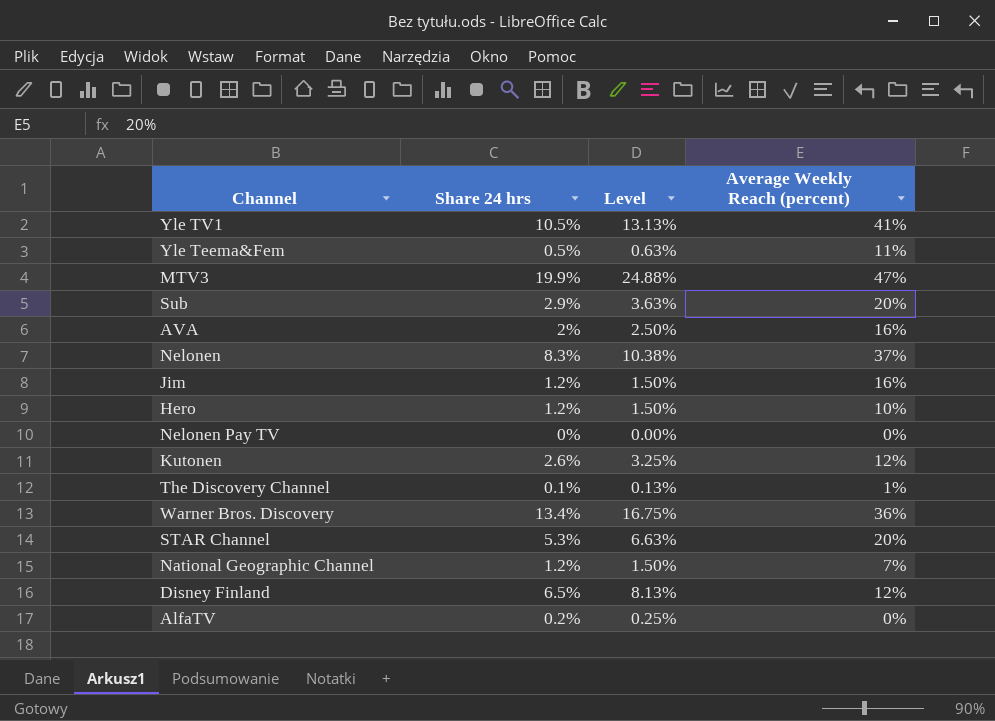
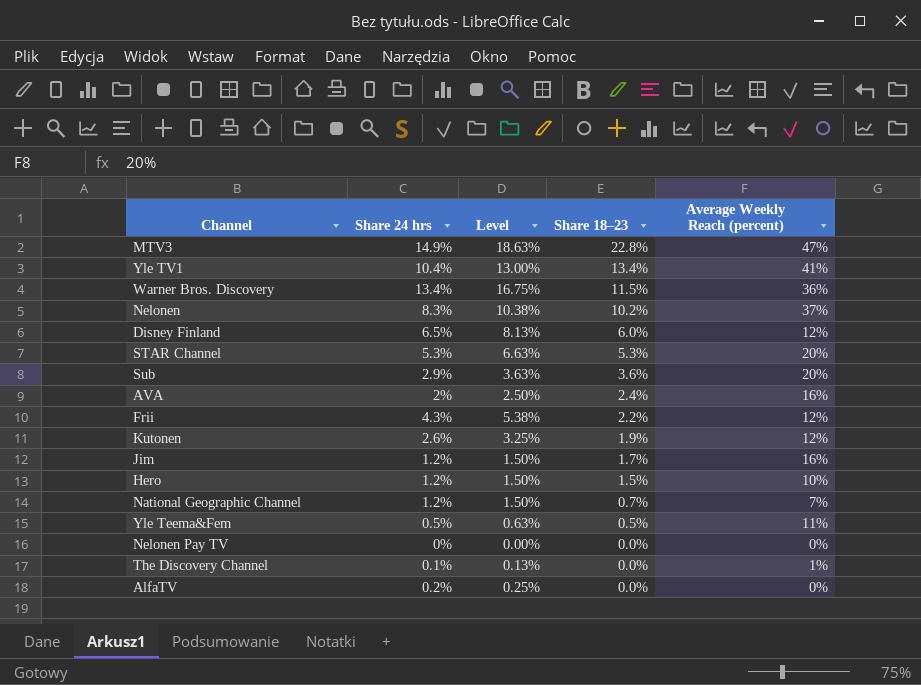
row order: none -> Share 18–23 descending
column Share 18–23 | position: none -> 4
MTV3 | Share 24 hrs: 19.9% -> 14.9%
MTV3 | Level: 24.88% -> 18.63%
Yle TV1 | Share 24 hrs: 10.5% -> 10.4%
Yle TV1 | Level: 13.13% -> 13.00%
row Frii: none -> 4.3% | 5.38% | 2.2% | 12%

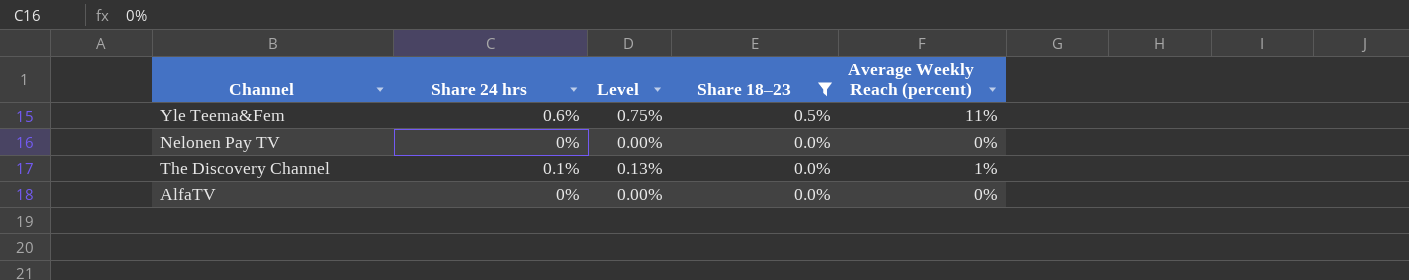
filter: none -> Share 18–23 <= 0.5%
Yle Teema&Fem | Share 24 hrs: 0.5% -> 0.6%
Yle Teema&Fem | Level: 0.63% -> 0.75%
AlfaTV | Share 24 hrs: 0.2% -> 0%
AlfaTV | Level: 0.25% -> 0.00%

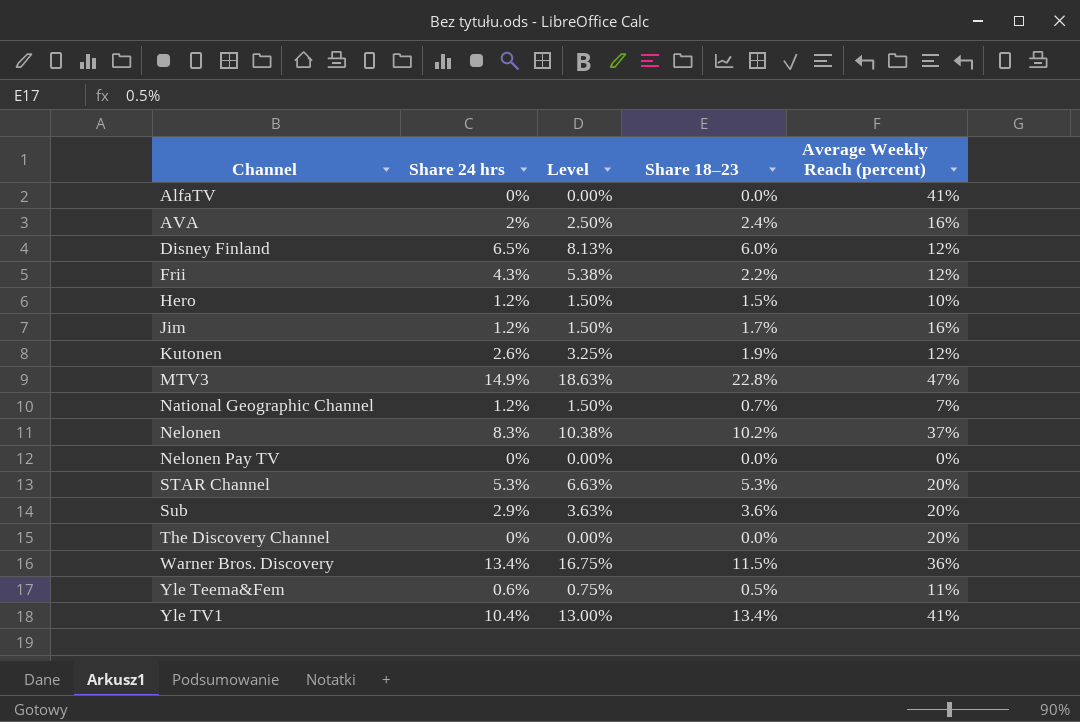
filter: Share 18–23 <= 0.5% -> none
row order: Share 18–23 descending -> Channel ascending
AlfaTV | Average Weekly Reach (percent): 0% -> 41%
The Discovery Channel | Share 24 hrs: 0.1% -> 0%
The Discovery Channel | Level: 0.13% -> 0.00%
The Discovery Channel | Average Weekly Reach (percent): 1% -> 20%

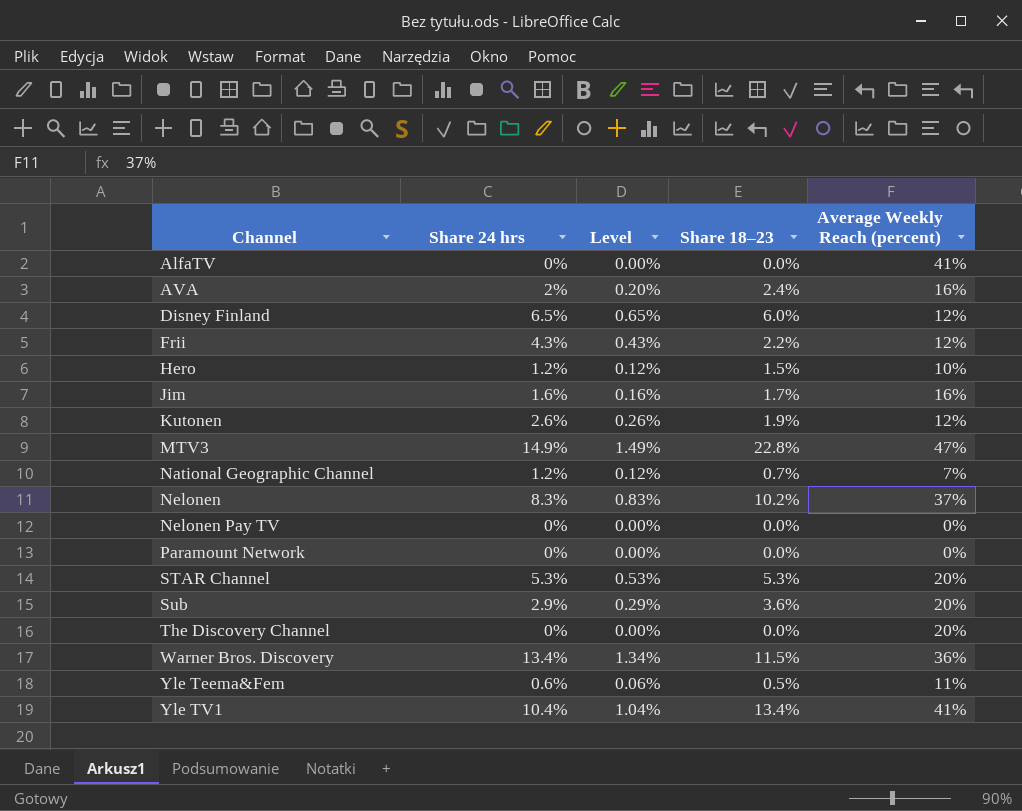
column Level | formula: [Share 24 hrs] * 1.25 -> [Share 24 hrs] * 0.1
Jim | Share 24 hrs: 1.2% -> 1.6%
row Paramount Network: none -> 0% | 0.00% | 0.0% | 0%

